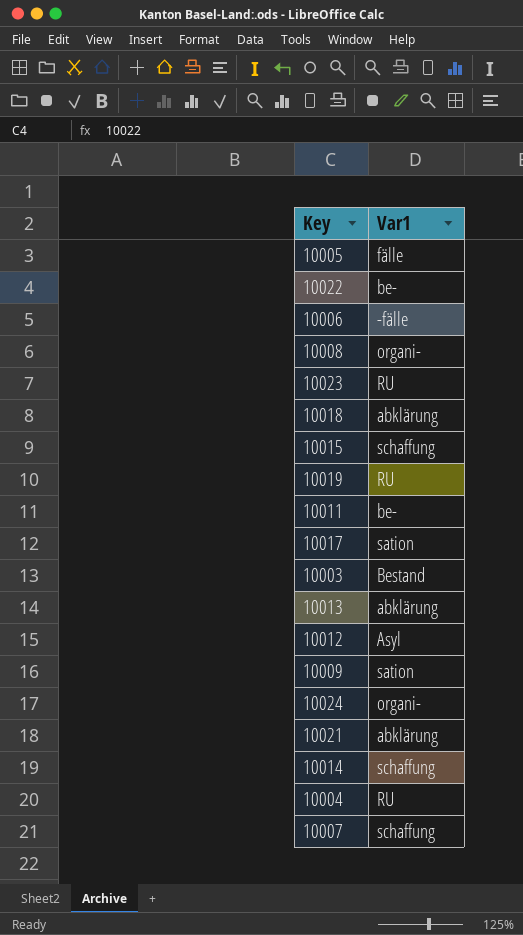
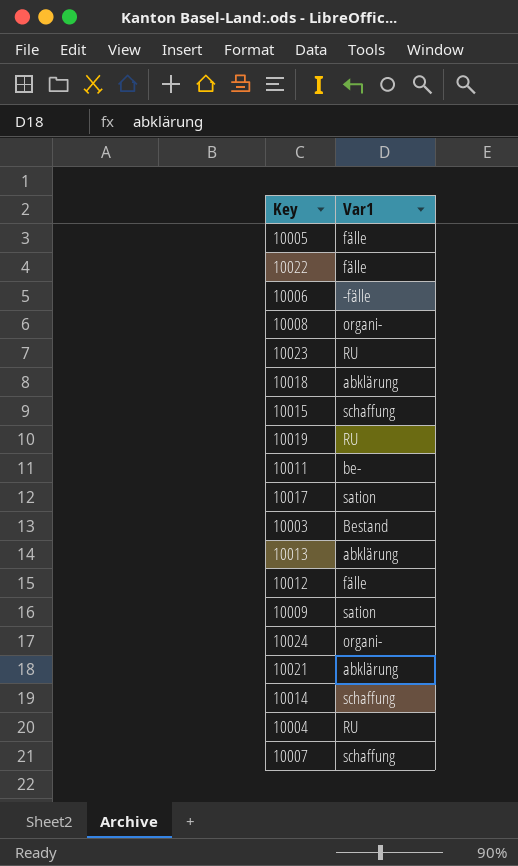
10022 | Var1: be- -> fälle
10012 | Var1: Asyl -> fälle

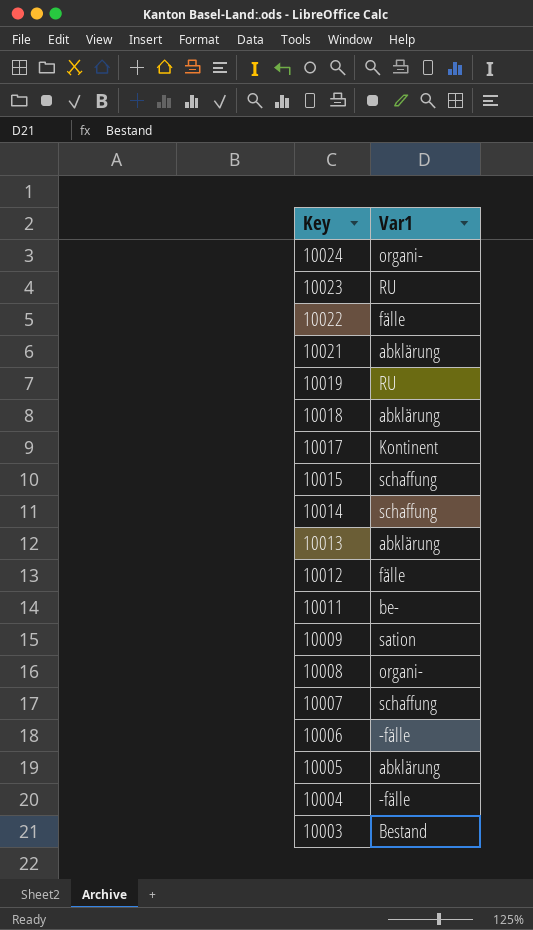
row order: none -> Key descending
10017 | Var1: sation -> Kontinent
10005 | Var1: fälle -> abklärung
10004 | Var1: RU -> -fälle

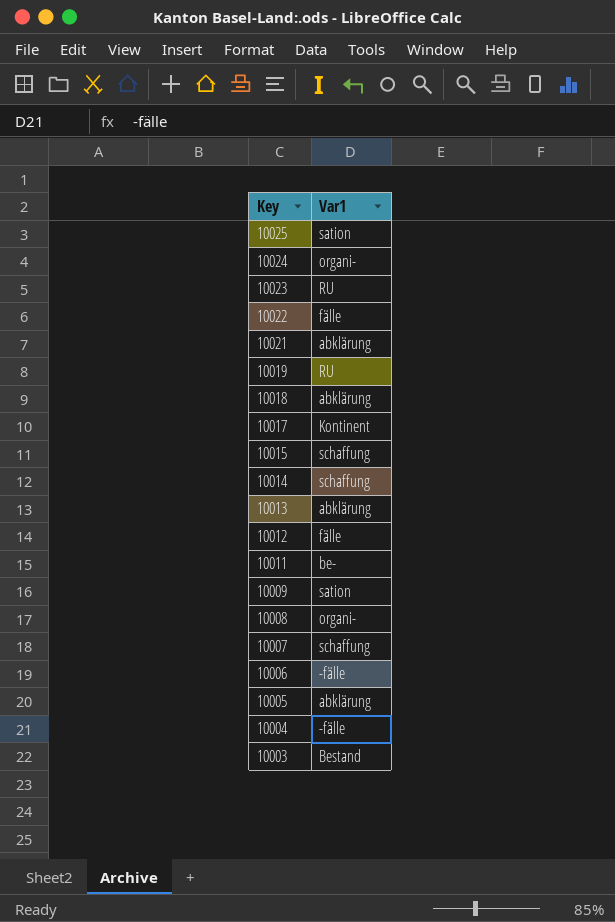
row 10025: none -> sation

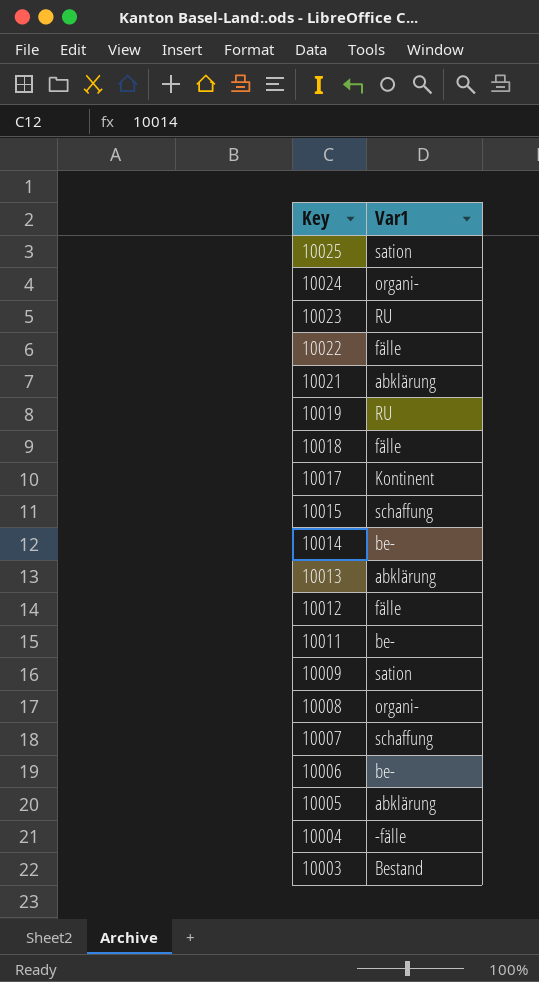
10018 | Var1: abklärung -> fälle
10014 | Var1: schaffung -> be-
10006 | Var1: -fälle -> be-

